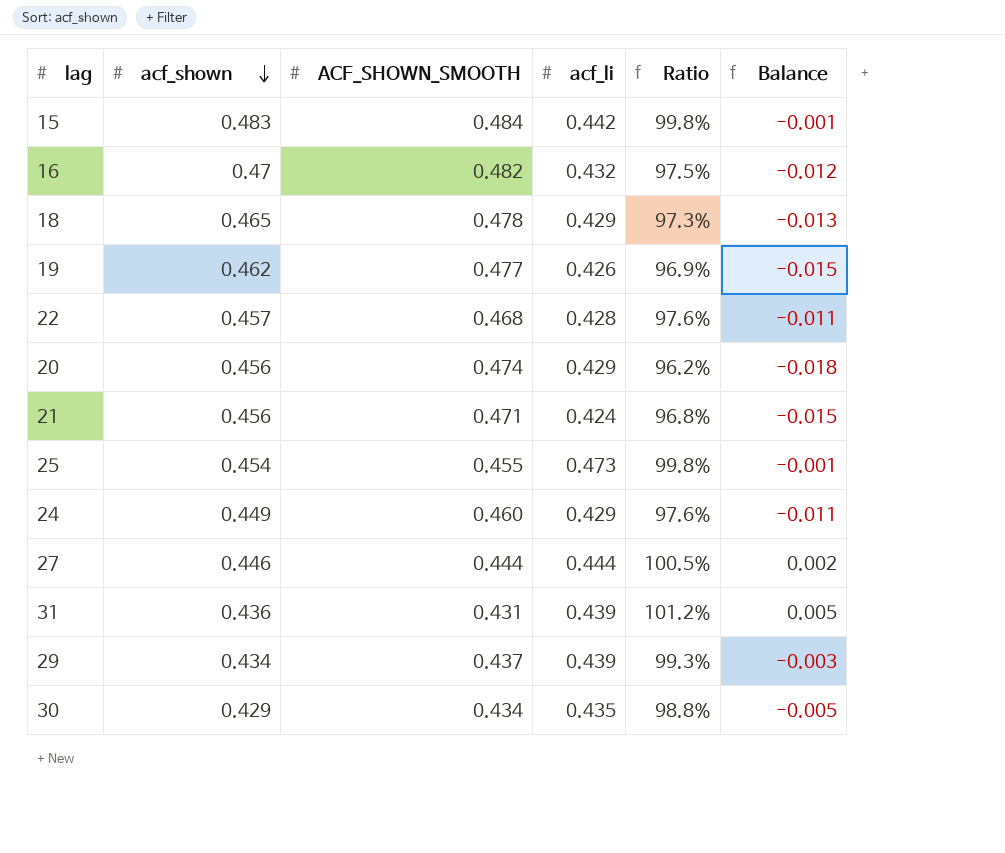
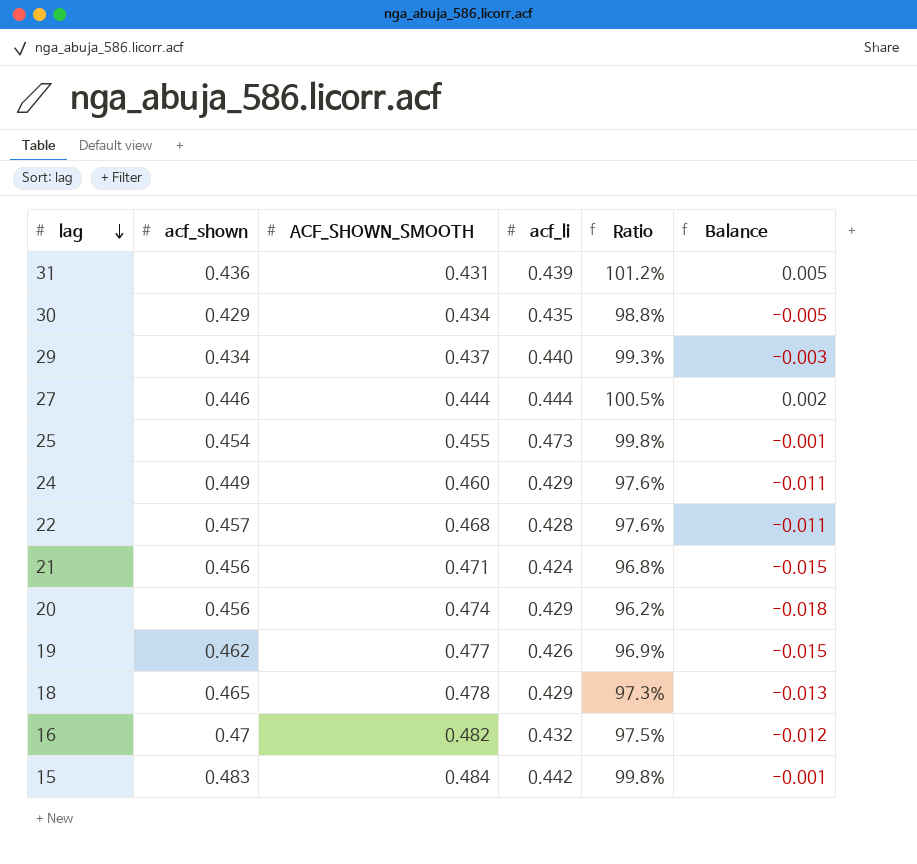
row order: acf_shown descending -> lag descending
29 | acf_li: 0.439 -> 0.440

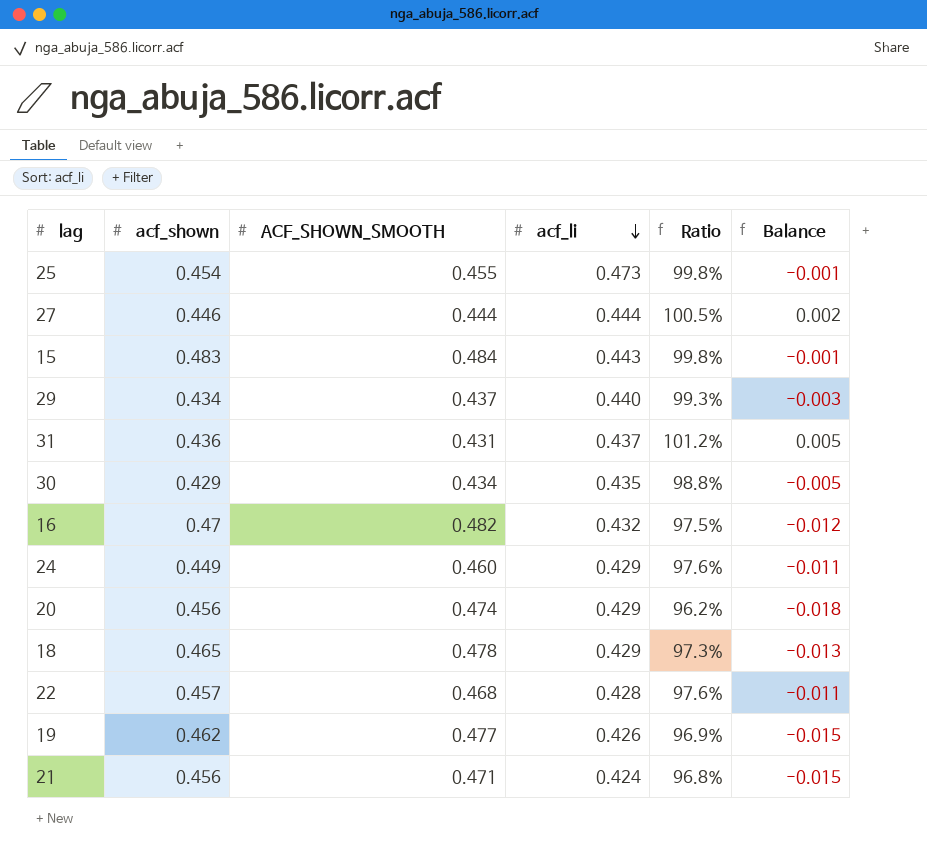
row order: lag descending -> acf_li descending
15 | acf_li: 0.442 -> 0.443
31 | acf_li: 0.439 -> 0.437

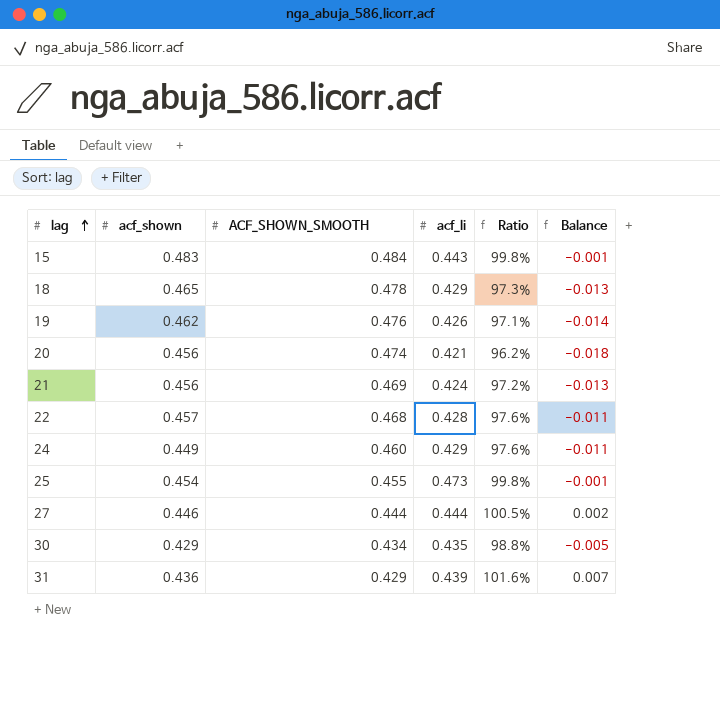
row order: acf_li descending -> lag ascending
row 29: 0.434 | 0.437 | 0.440 | 99.3% | -0.003 -> none
row 16: 0.47 | 0.482 | 0.432 | 97.5% | -0.012 -> none
19 | ACF_SHOWN_SMOOTH: 0.477 -> 0.476
19 | Ratio: 96.9% -> 97.1%
19 | Balance: -0.015 -> -0.014
20 | acf_li: 0.429 -> 0.421
21 | ACF_SHOWN_SMOOTH: 0.471 -> 0.469
21 | Ratio: 96.8% -> 97.2%
21 | Balance: -0.015 -> -0.013
31 | ACF_SHOWN_SMOOTH: 0.431 -> 0.429
31 | acf_li: 0.437 -> 0.439
31 | Ratio: 101.2% -> 101.6%
31 | Balance: 0.005 -> 0.007

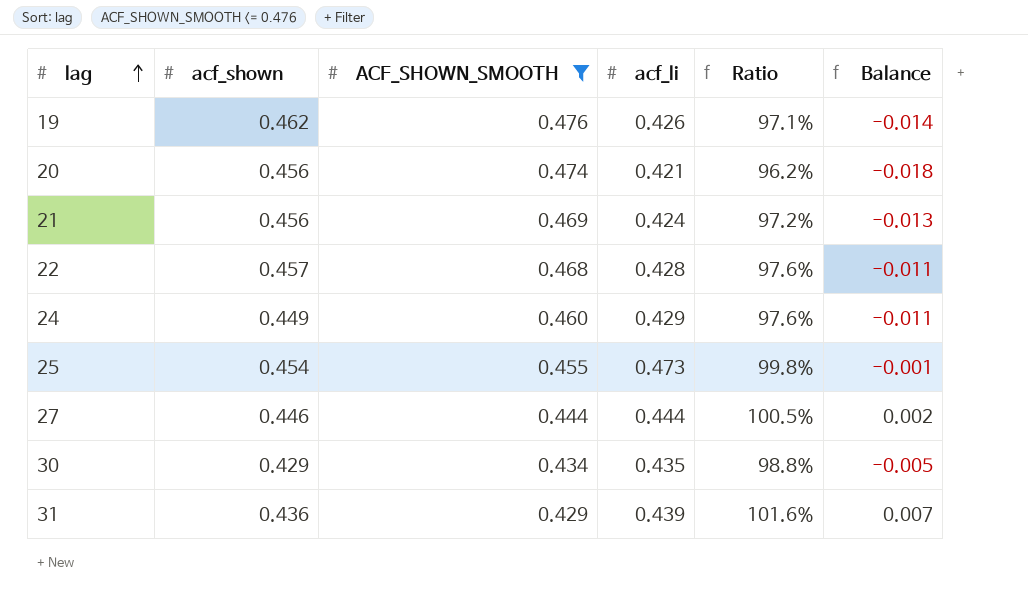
filter: none -> ACF_SHOWN_SMOOTH <= 0.476

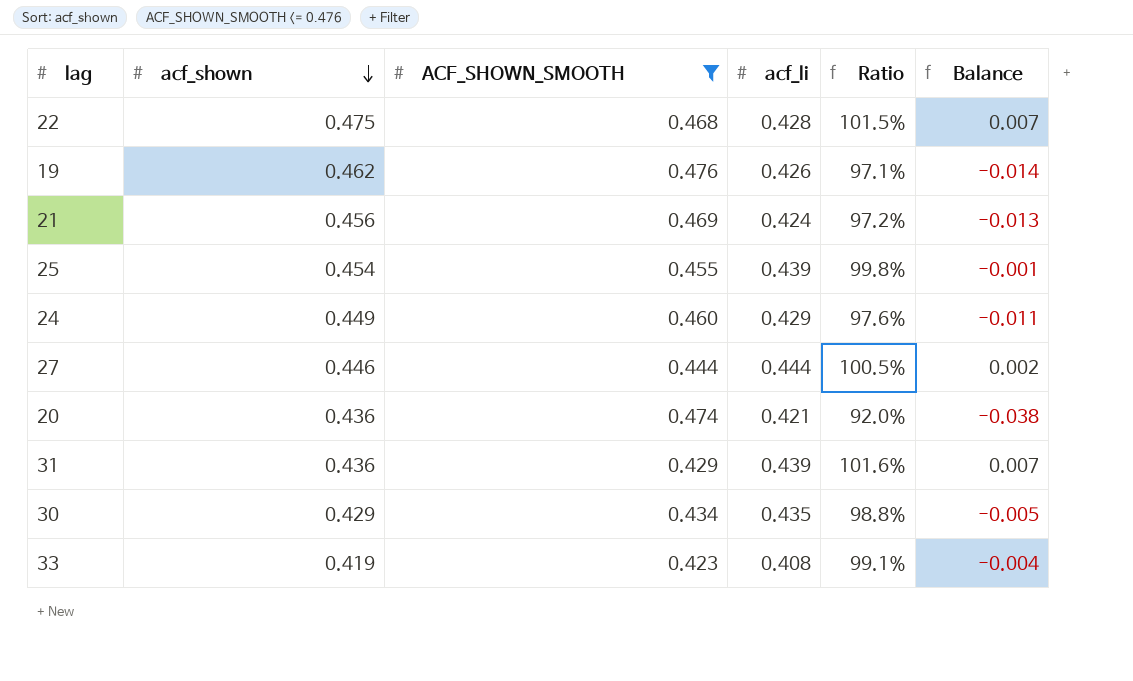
row order: lag ascending -> acf_shown descending
22 | acf_shown: 0.457 -> 0.475
22 | Ratio: 97.6% -> 101.5%
22 | Balance: -0.011 -> 0.007
25 | acf_li: 0.473 -> 0.439
20 | acf_shown: 0.456 -> 0.436
20 | Ratio: 96.2% -> 92.0%
20 | Balance: -0.018 -> -0.038
row 33: none -> 0.419 | 0.423 | 0.408 | 99.1% | -0.004

